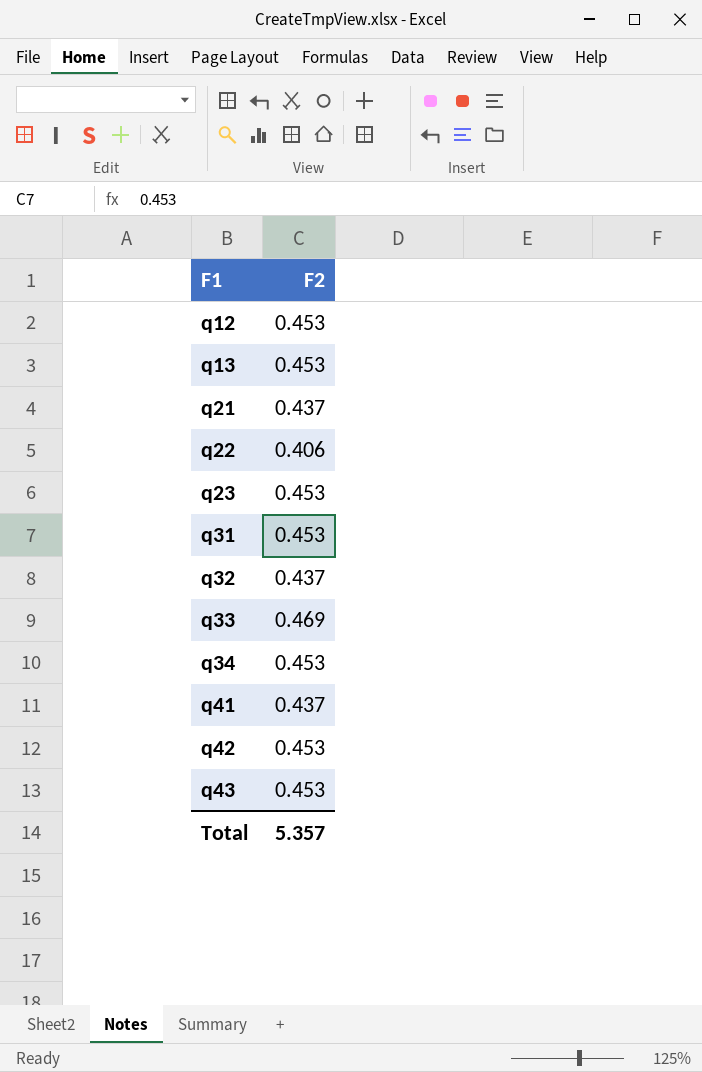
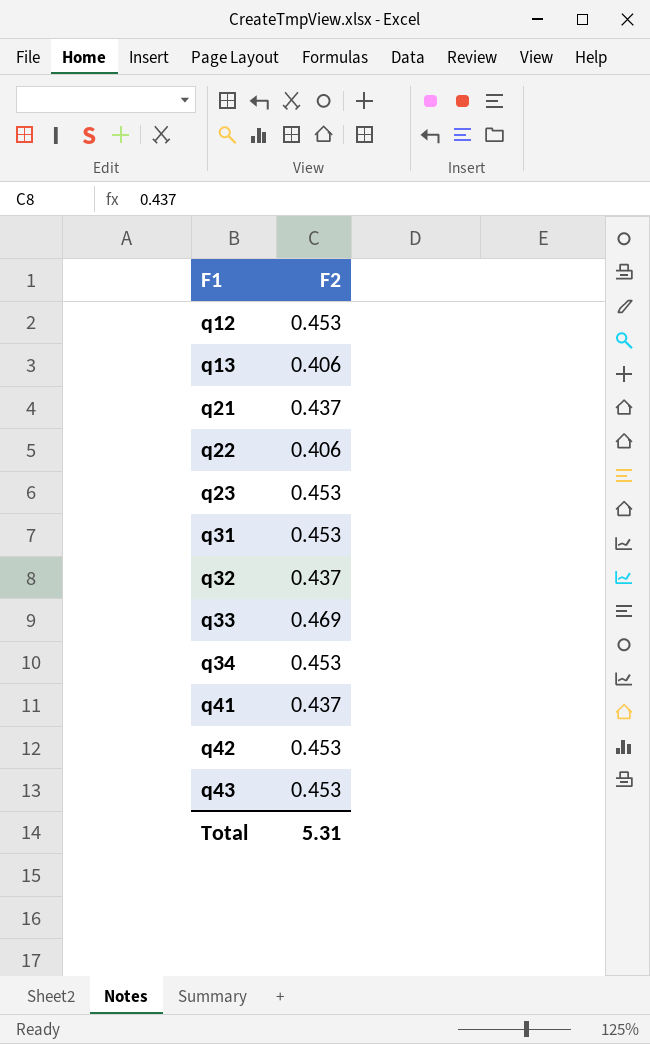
q13 | F2: 0.453 -> 0.406
Total | F2: 5.357 -> 5.31

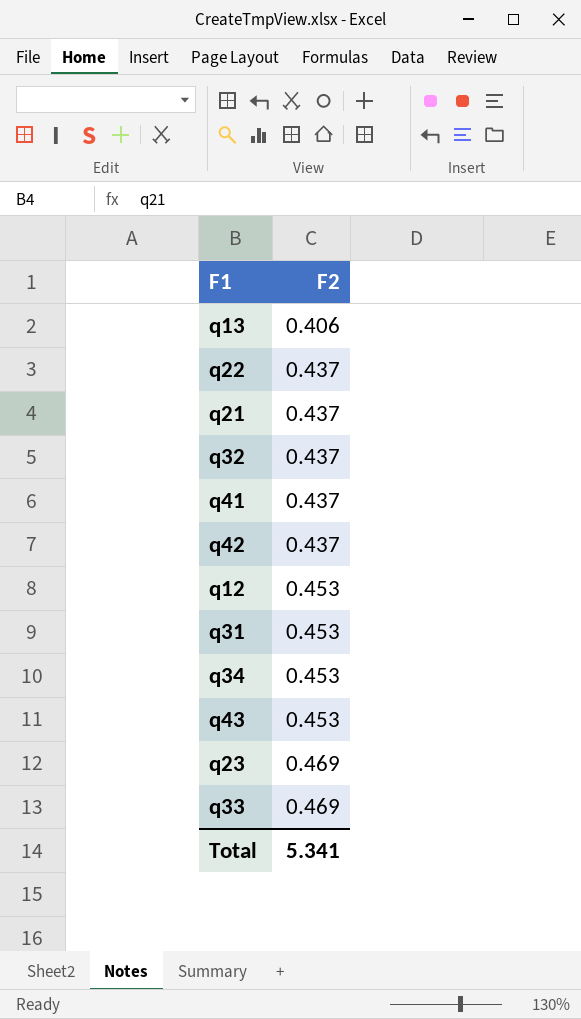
row order: F1 ascending -> F2 ascending
q22 | F2: 0.406 -> 0.437
q42 | F2: 0.453 -> 0.437
q23 | F2: 0.453 -> 0.469
Total | F2: 5.31 -> 5.341

